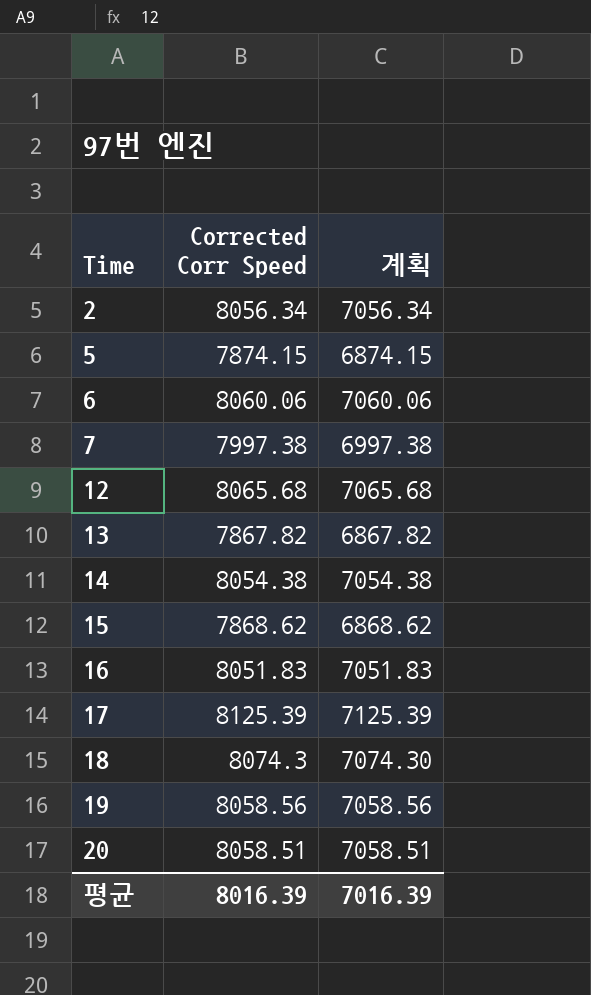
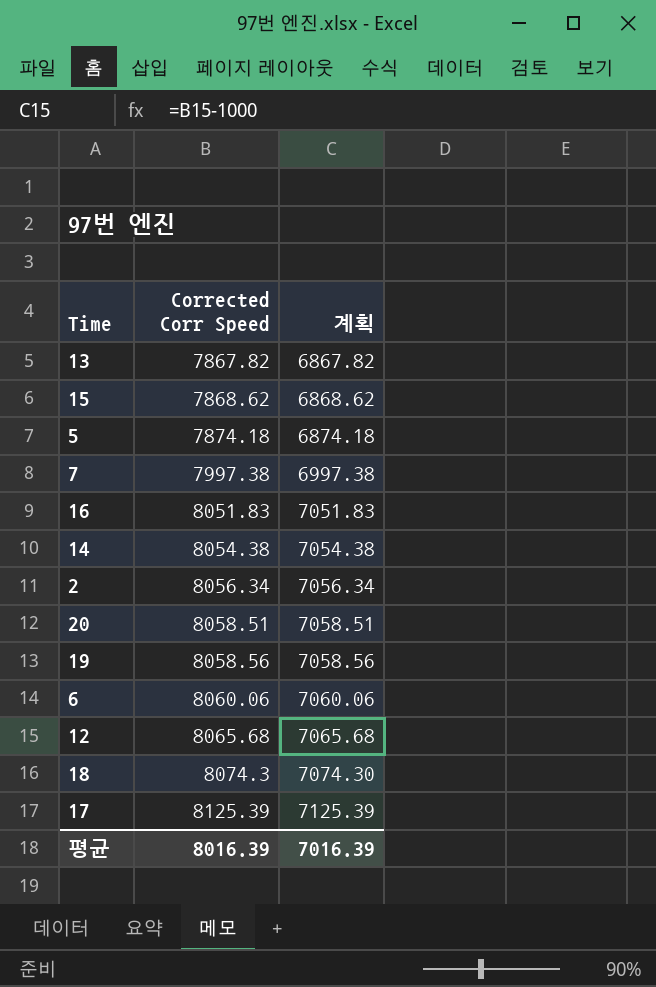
row order: Time ascending -> Corrected Corr Speed ascending
5 | Corrected Corr Speed: 7874.15 -> 7874.18
5 | 계획: 6874.15 -> 6874.18

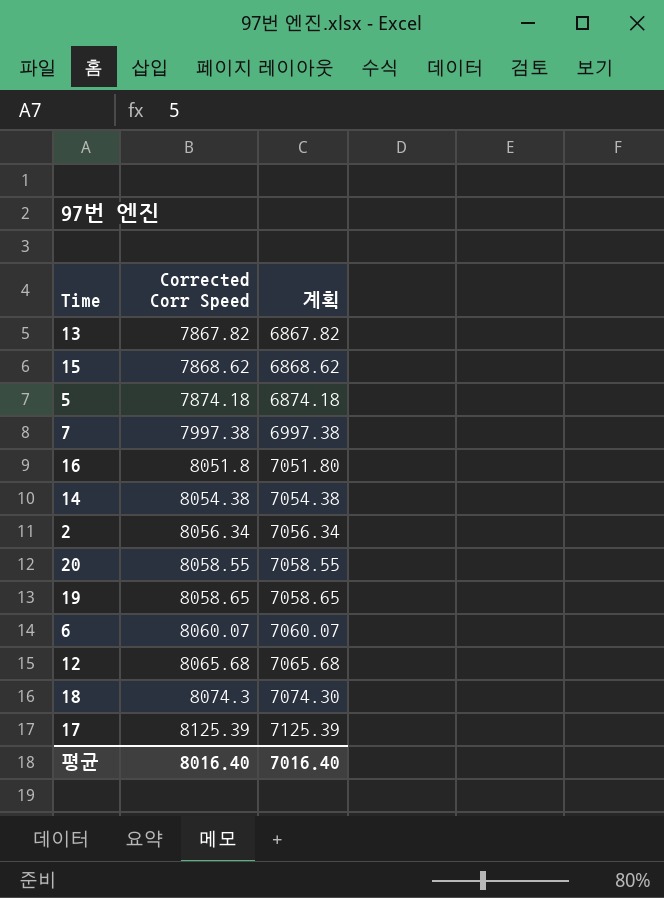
16 | Corrected Corr Speed: 8051.83 -> 8051.8
16 | 계획: 7051.83 -> 7051.80
20 | Corrected Corr Speed: 8058.51 -> 8058.55
20 | 계획: 7058.51 -> 7058.55
19 | Corrected Corr Speed: 8058.56 -> 8058.65
19 | 계획: 7058.56 -> 7058.65
6 | Corrected Corr Speed: 8060.06 -> 8060.07
6 | 계획: 7060.06 -> 7060.07
평균 | Corrected Corr Speed: 8016.39 -> 8016.40
평균 | 계획: 7016.39 -> 7016.40

